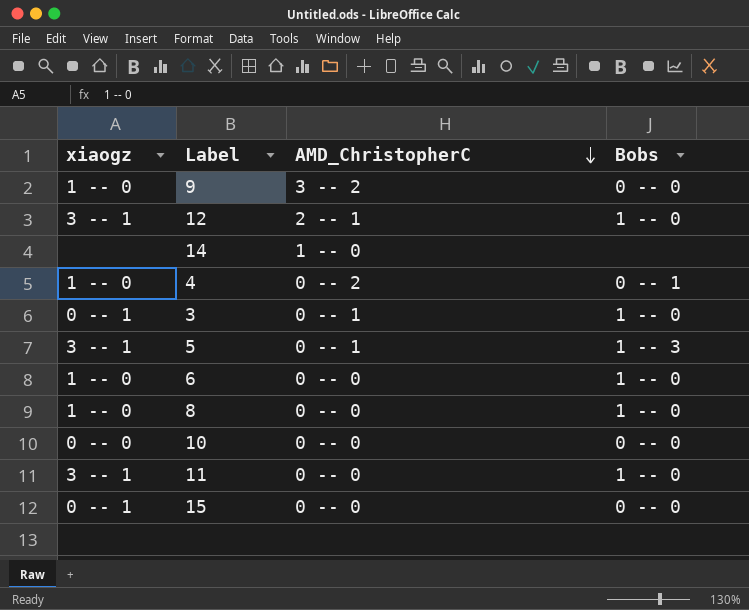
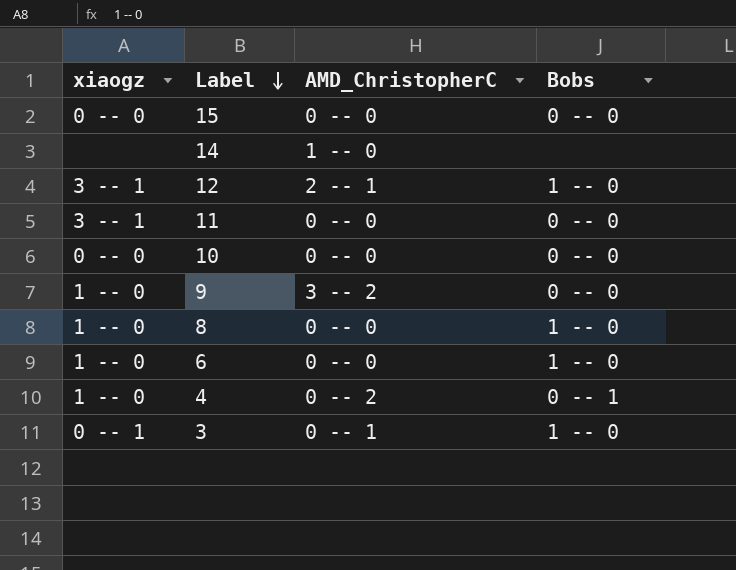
row order: AMD_ChristopherC descending -> Label descending
row 5: 3 -- 1 | 0 -- 1 | 1 -- 3 -> none
15 | xiaogz: 0 -- 1 -> 0 -- 0
11 | Bobs: 1 -- 0 -> 0 -- 0

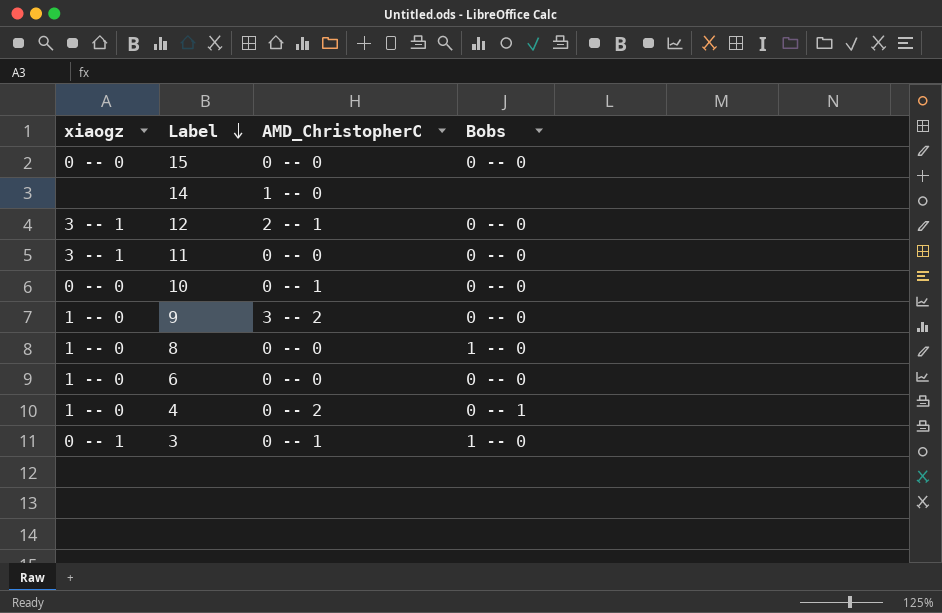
12 | Bobs: 1 -- 0 -> 0 -- 0
10 | AMD_ChristopherC: 0 -- 0 -> 0 -- 1
6 | Bobs: 1 -- 0 -> 0 -- 0

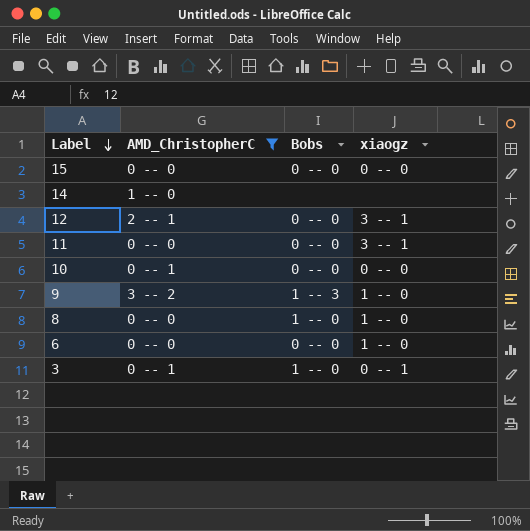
filter: none -> AMD_ChristopherC != 0 -- 2
column xiaogz | position: 1 -> 4
9 | Bobs: 0 -- 0 -> 1 -- 3

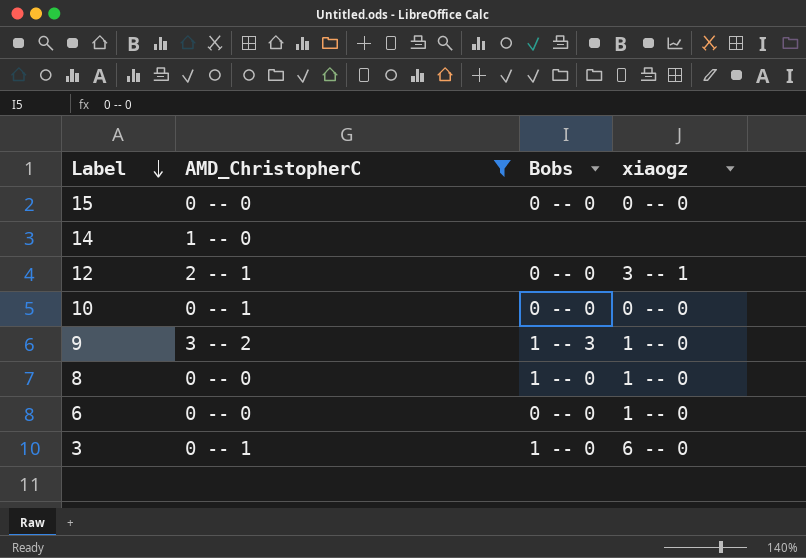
row 11: 0 -- 0 | 0 -- 0 | 3 -- 1 -> none
3 | xiaogz: 0 -- 1 -> 6 -- 0

